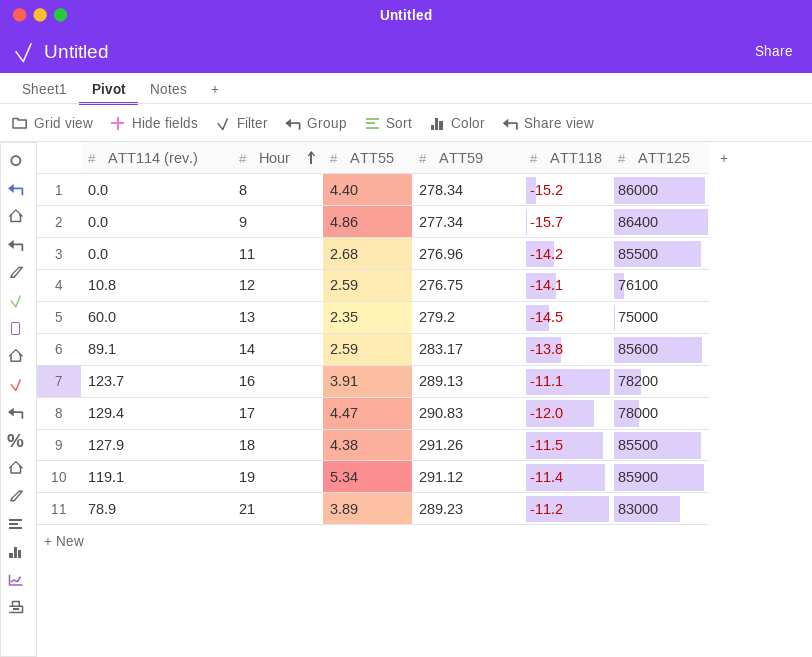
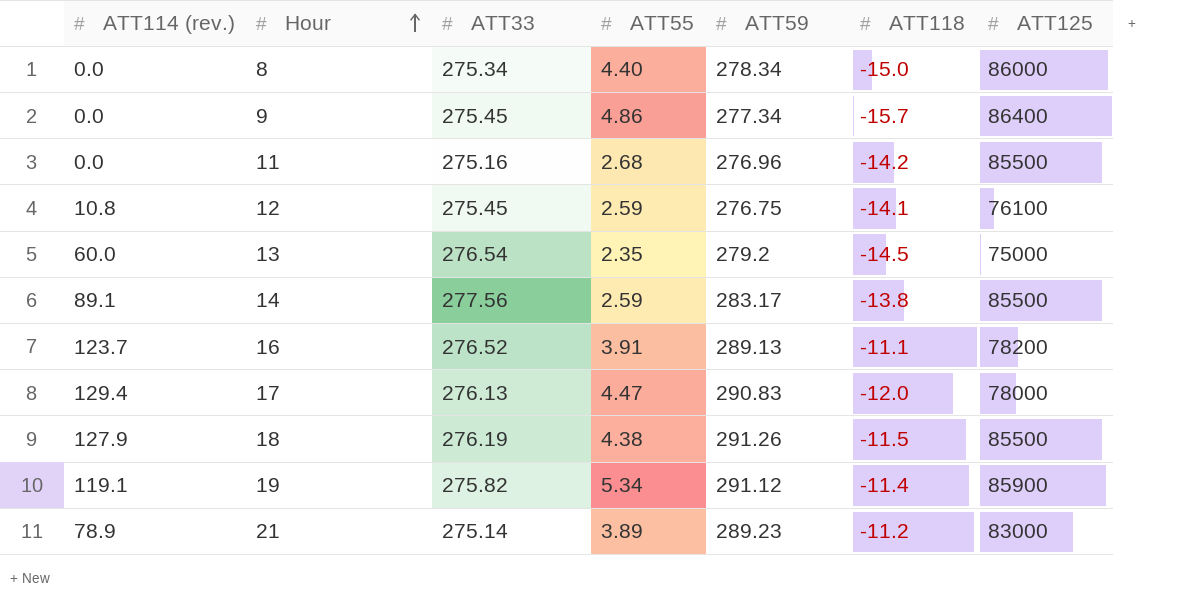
column ATT33 | position: none -> 3
8 | ATT118: -15.2 -> -15.0
14 | ATT125: 85600 -> 85500

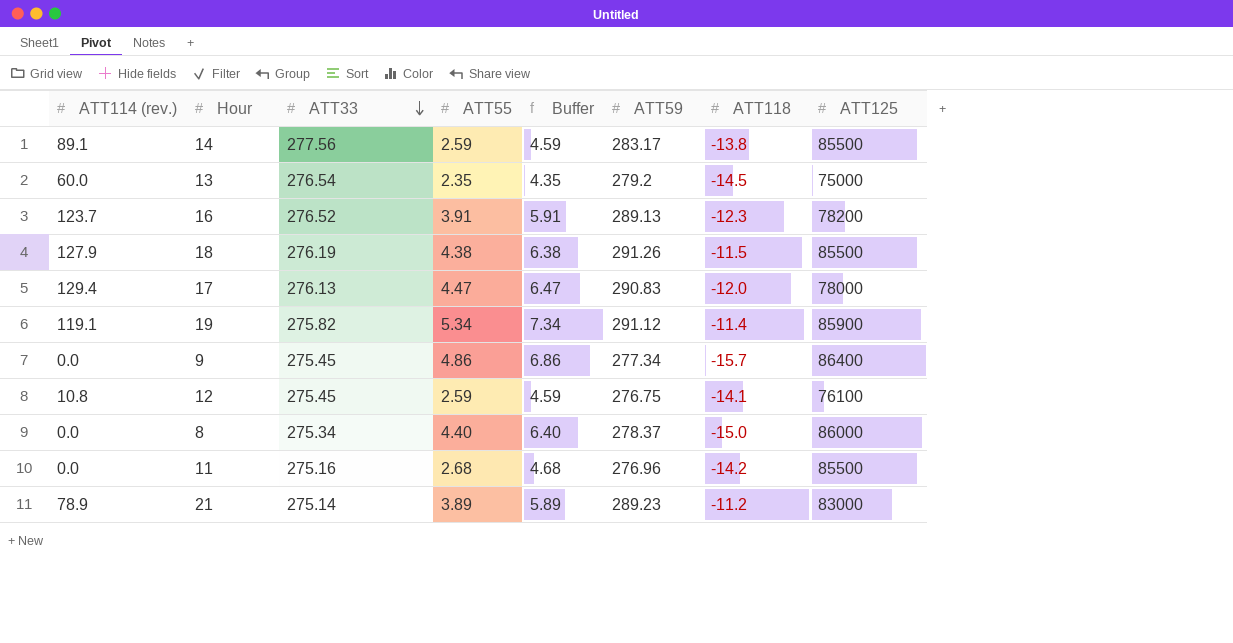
row order: Hour ascending -> ATT33 descending
column Buffer | formula: none -> [ATT55] + 2
16 | ATT118: -11.1 -> -12.3
8 | ATT59: 278.34 -> 278.37

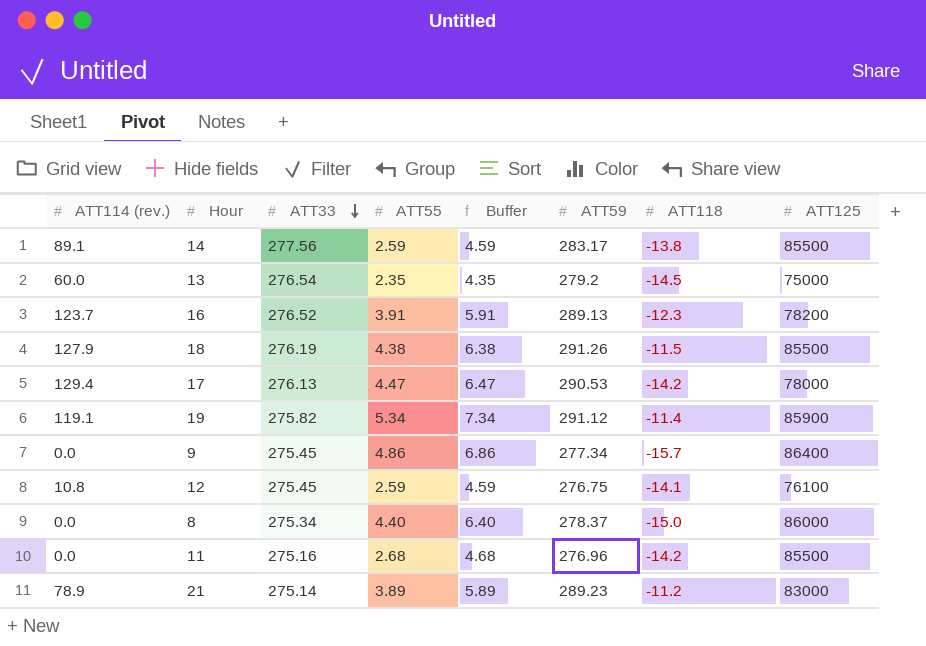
17 | ATT59: 290.83 -> 290.53
17 | ATT118: -12.0 -> -14.2

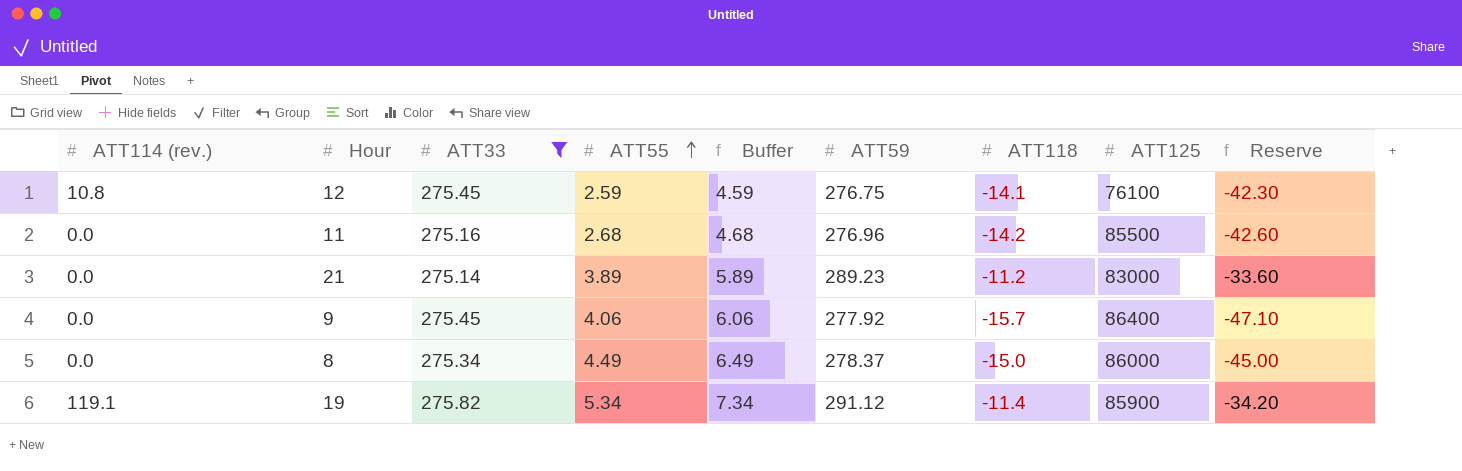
filter: none -> ATT33 <= 275.82
row order: ATT33 descending -> ATT55 ascending
column Reserve | formula: none -> [ATT118] * 3
21 | ATT114 (rev.): 78.9 -> 0.0
9 | ATT55: 4.86 -> 4.06
9 | Buffer: 6.86 -> 6.06
9 | ATT59: 277.34 -> 277.92
8 | ATT55: 4.40 -> 4.49
8 | Buffer: 6.40 -> 6.49

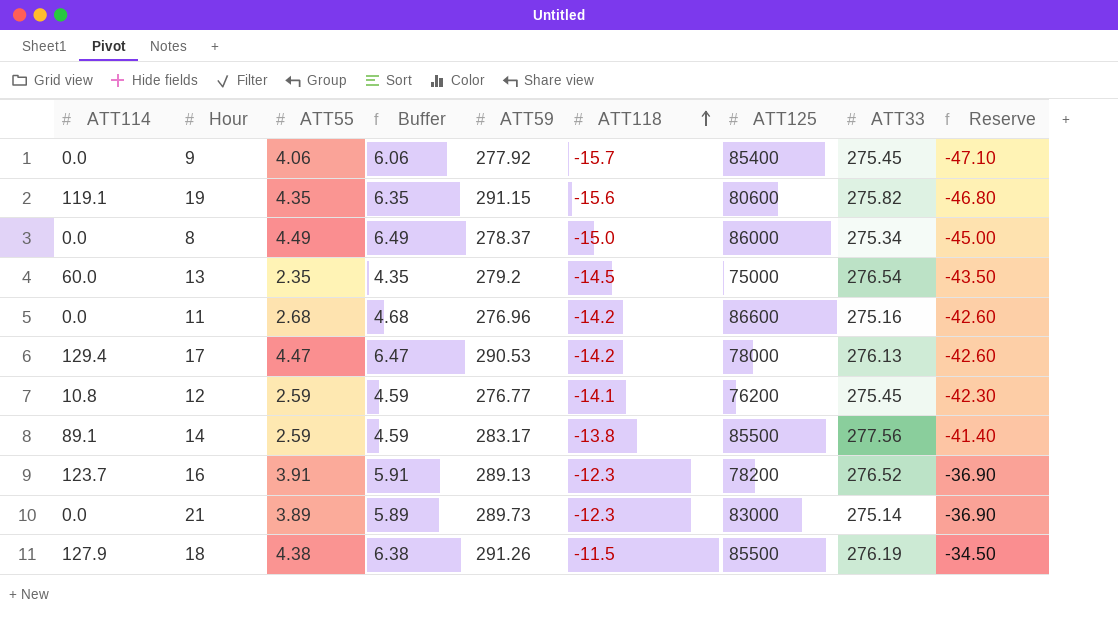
filter: ATT33 <= 275.82 -> none
row order: ATT55 ascending -> ATT118 ascending
column name: ATT114 (rev.) -> ATT114
column ATT33 | position: 3 -> 8
9 | ATT125: 86400 -> 85400
19 | ATT55: 5.34 -> 4.35
19 | Buffer: 7.34 -> 6.35
19 | ATT59: 291.12 -> 291.15
19 | ATT118: -11.4 -> -15.6
19 | ATT125: 85900 -> 80600
19 | Reserve: -34.20 -> -46.80
11 | ATT125: 85500 -> 86600
12 | ATT59: 276.75 -> 276.77
12 | ATT125: 76100 -> 76200
21 | ATT59: 289.23 -> 289.73
21 | ATT118: -11.2 -> -12.3
21 | Reserve: -33.60 -> -36.90

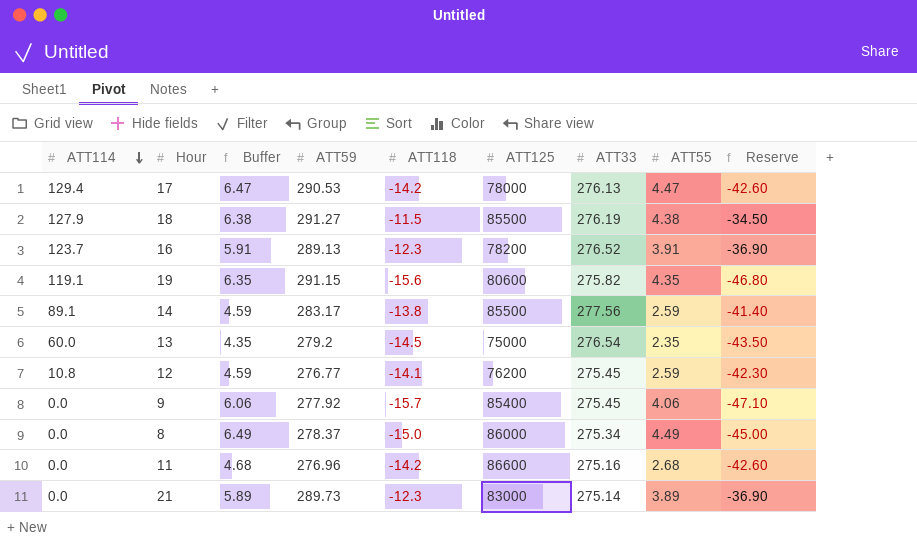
row order: ATT118 ascending -> ATT114 descending
column ATT55 | position: 3 -> 8
18 | ATT59: 291.26 -> 291.27

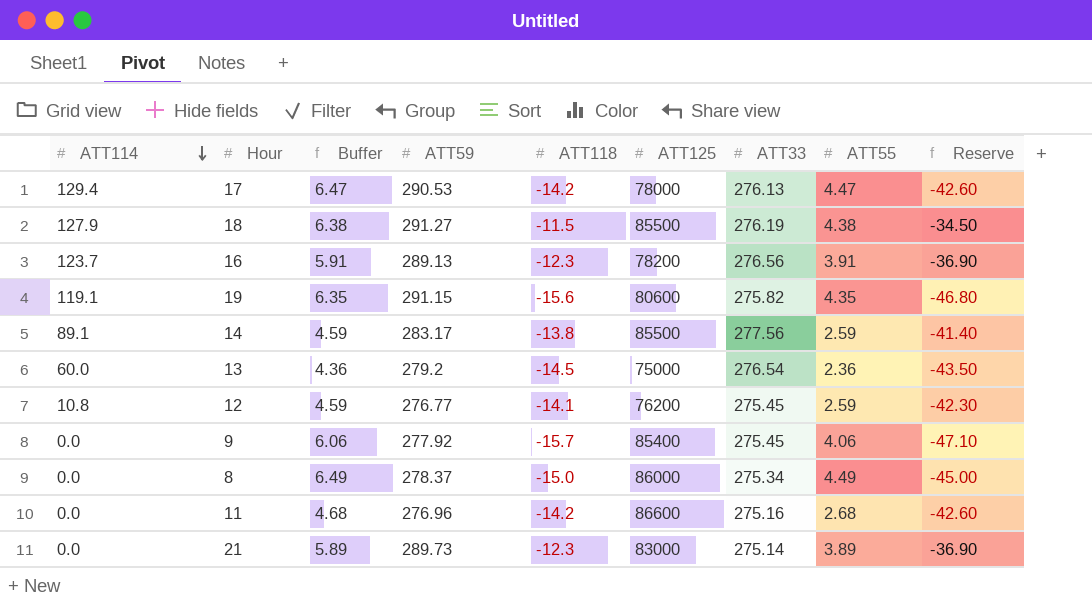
16 | ATT33: 276.52 -> 276.56
13 | Buffer: 4.35 -> 4.36
13 | ATT55: 2.35 -> 2.36

